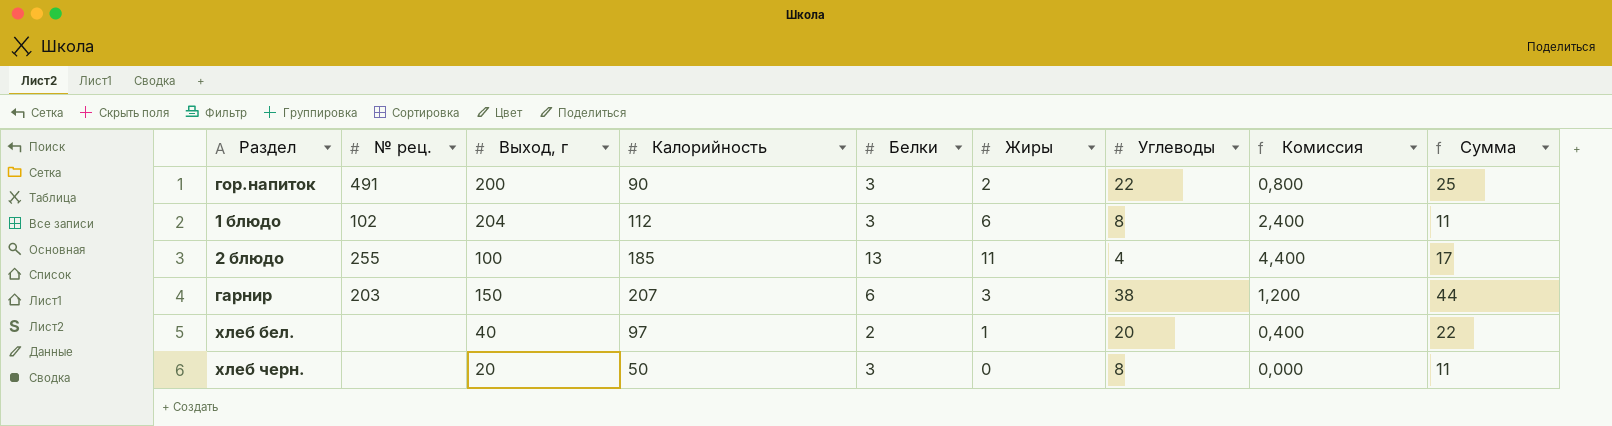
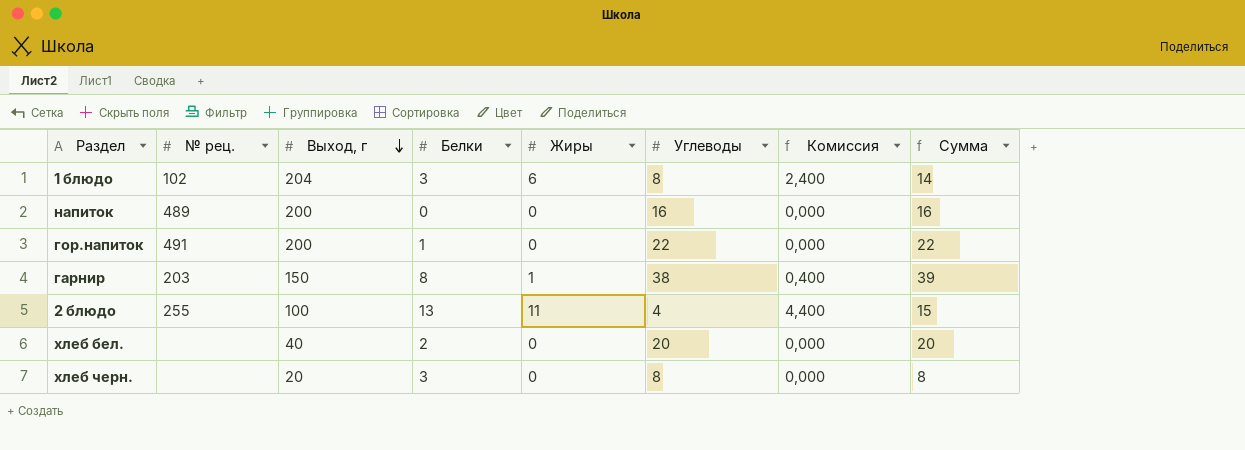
row order: none -> Выход, г descending
column Калорийность | position: 4 -> none
column Сумма | formula: [Белки] + [Углеводы] -> [Жиры] + [Углеводы]
row напиток: none -> 489 | 200 | 0 | 0 | 16 | 0,000 | 16
гор.напиток | Белки: 3 -> 1
гор.напиток | Жиры: 2 -> 0
гор.напиток | Комиссия: 0,800 -> 0,000
гарнир | Белки: 6 -> 8
гарнир | Жиры: 3 -> 1
гарнир | Комиссия: 1,200 -> 0,400
хлеб бел. | Жиры: 1 -> 0
хлеб бел. | Комиссия: 0,400 -> 0,000

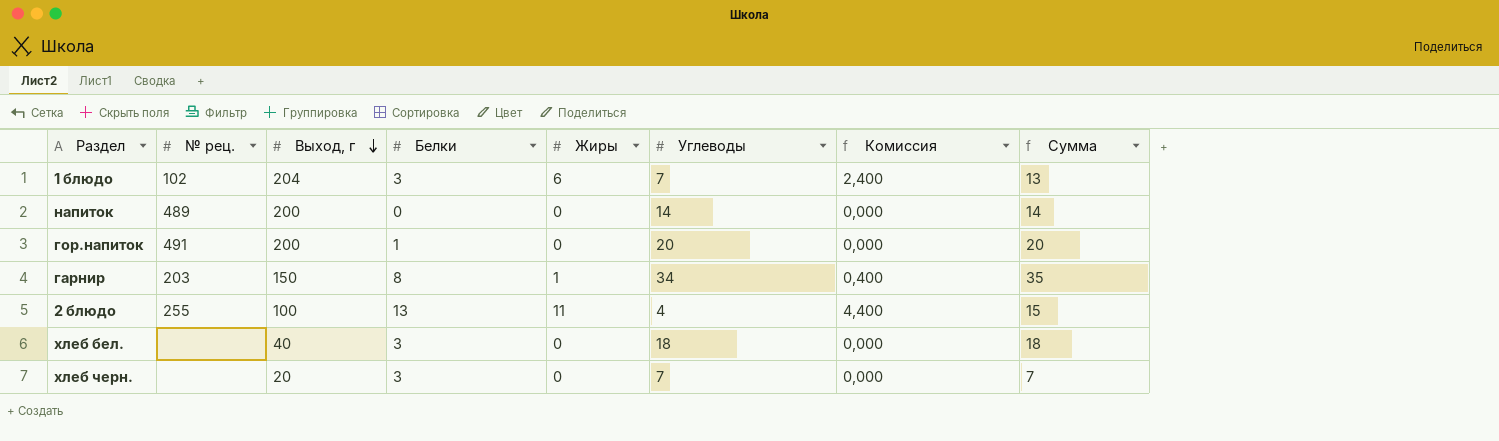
1 блюдо | Углеводы: 8 -> 7
1 блюдо | Сумма: 14 -> 13
напиток | Углеводы: 16 -> 14
напиток | Сумма: 16 -> 14
гор.напиток | Углеводы: 22 -> 20
гор.напиток | Сумма: 22 -> 20
гарнир | Углеводы: 38 -> 34
гарнир | Сумма: 39 -> 35
хлеб бел. | Белки: 2 -> 3
хлеб бел. | Углеводы: 20 -> 18
хлеб бел. | Сумма: 20 -> 18
хлеб черн. | Углеводы: 8 -> 7
хлеб черн. | Сумма: 8 -> 7

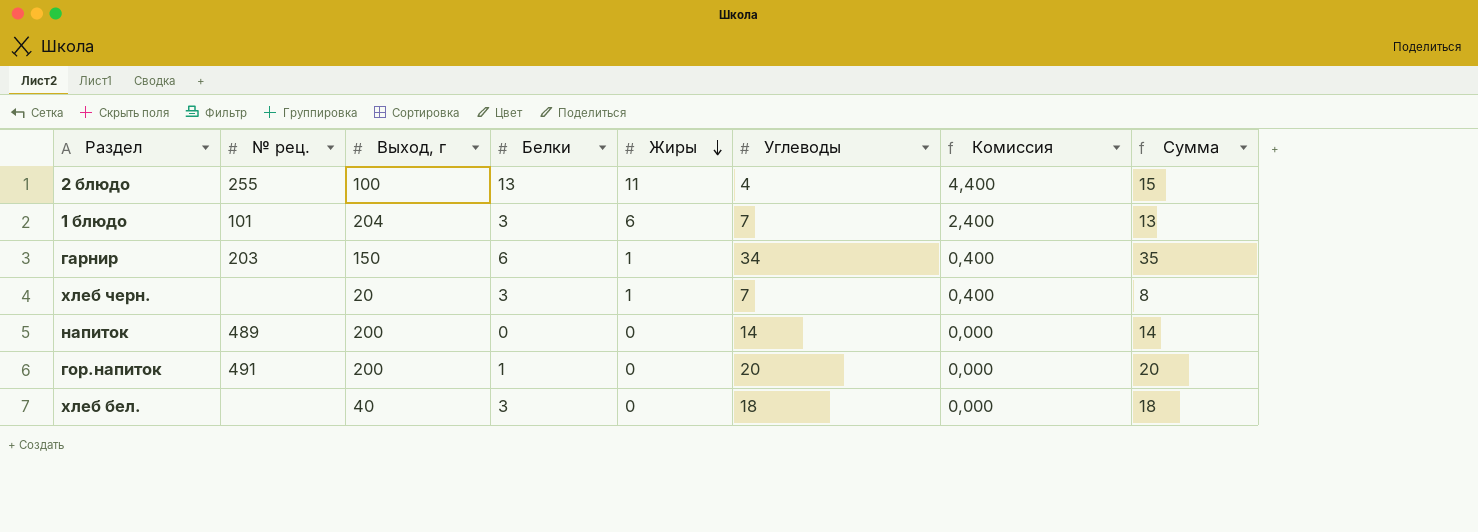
row order: Выход, г descending -> Жиры descending
1 блюдо | № рец.: 102 -> 101
гарнир | Белки: 8 -> 6
хлеб черн. | Жиры: 0 -> 1
хлеб черн. | Комиссия: 0,000 -> 0,400
хлеб черн. | Сумма: 7 -> 8

